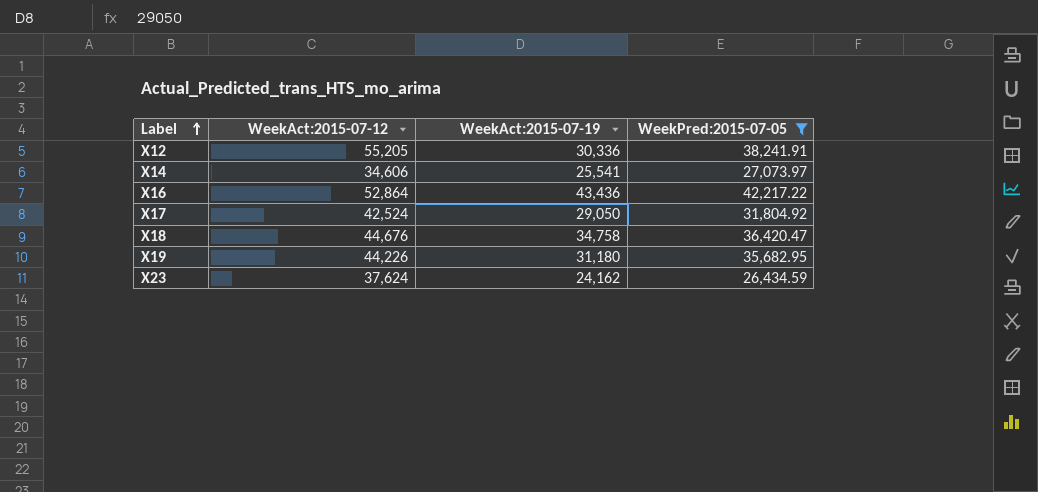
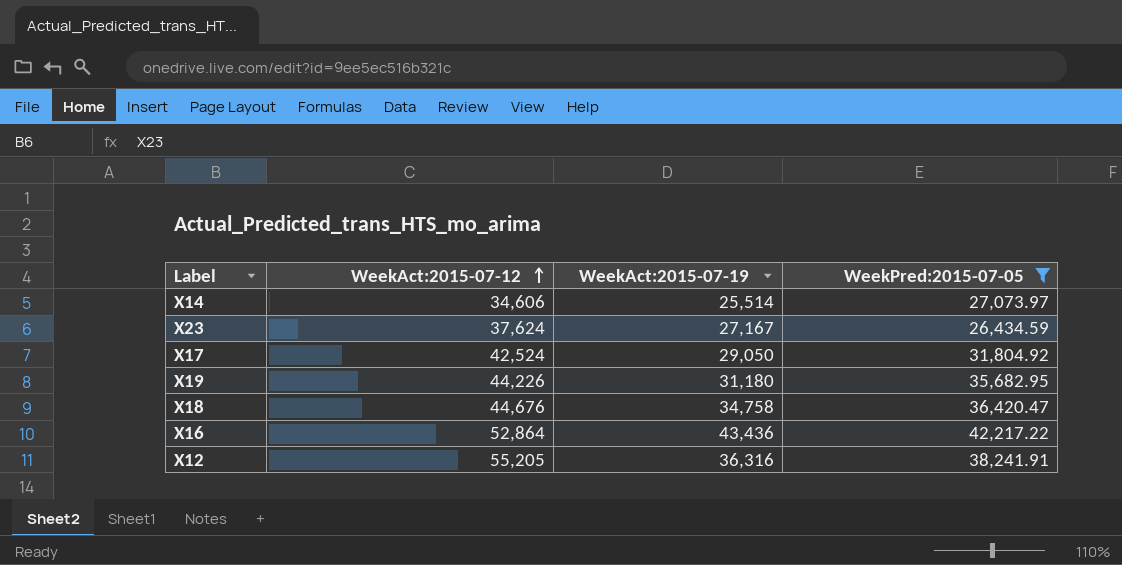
row order: Label ascending -> WeekAct:2015-07-12 ascending
X14 | WeekAct:2015-07-19: 25,541 -> 25,514
X23 | WeekAct:2015-07-19: 24,162 -> 27,167
X12 | WeekAct:2015-07-19: 30,336 -> 36,316

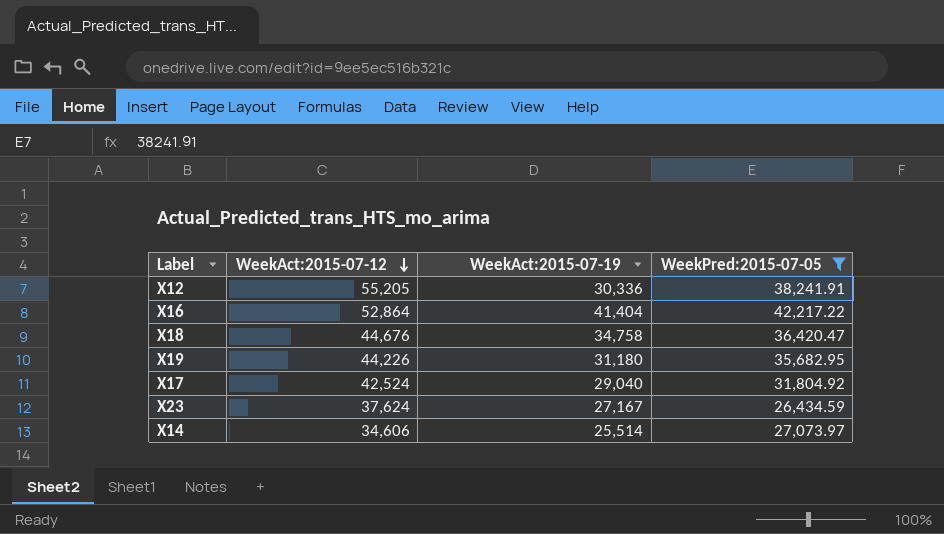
row order: WeekAct:2015-07-12 ascending -> WeekAct:2015-07-12 descending
X12 | WeekAct:2015-07-19: 36,316 -> 30,336
X16 | WeekAct:2015-07-19: 43,436 -> 41,404
X17 | WeekAct:2015-07-19: 29,050 -> 29,040

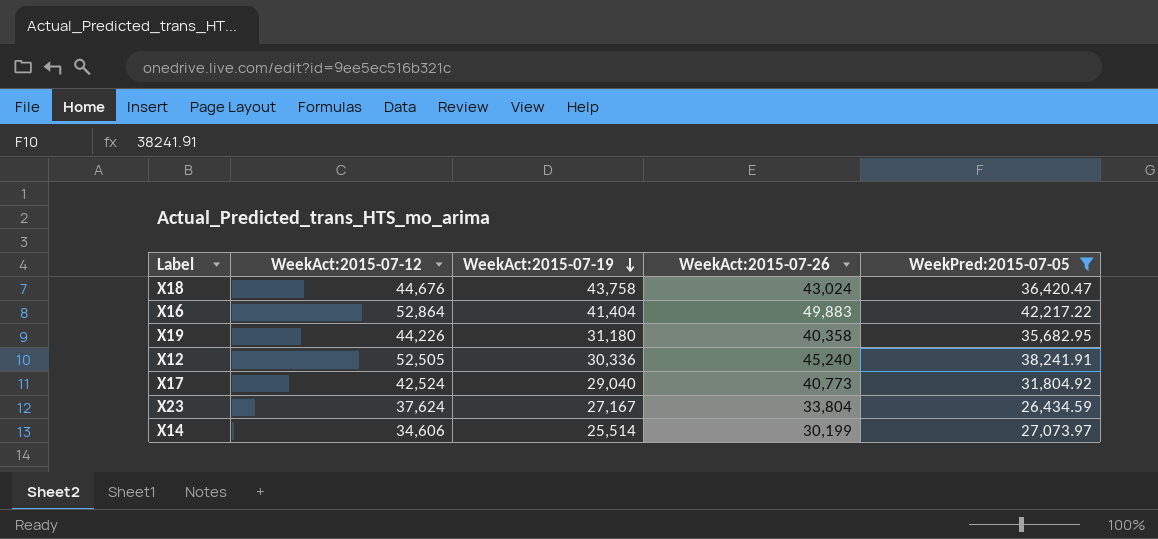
row order: WeekAct:2015-07-12 descending -> WeekAct:2015-07-19 descending
column WeekAct:2015-07-26 | position: none -> 4
X18 | WeekAct:2015-07-19: 34,758 -> 43,758
X12 | WeekAct:2015-07-12: 55,205 -> 52,505

